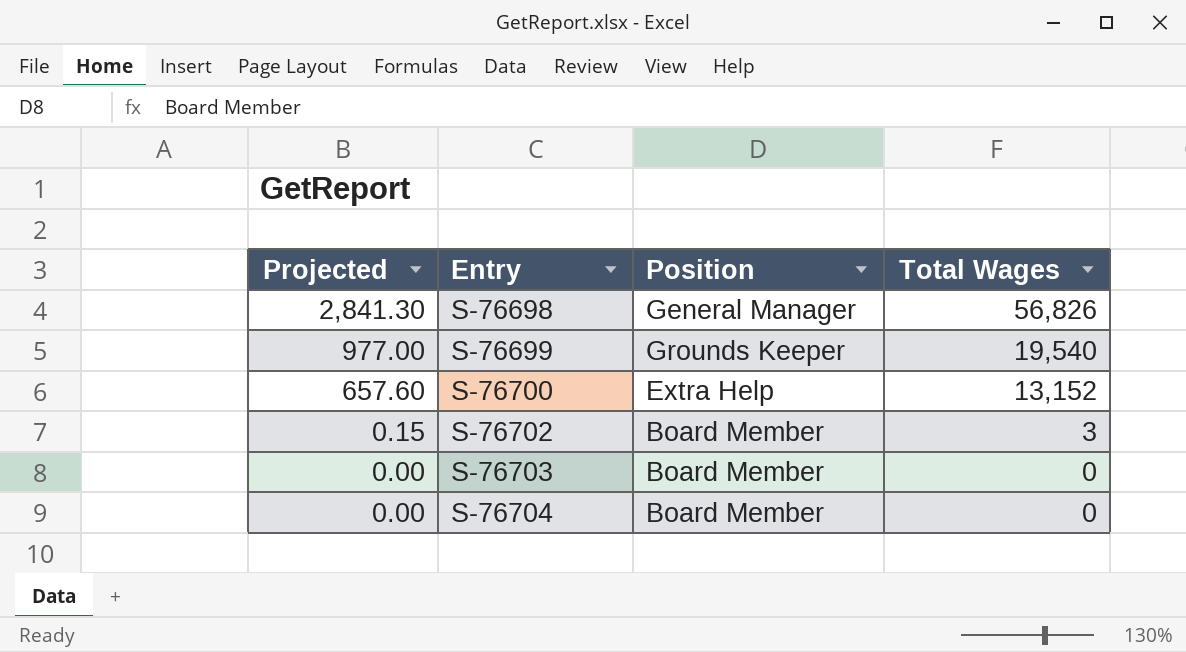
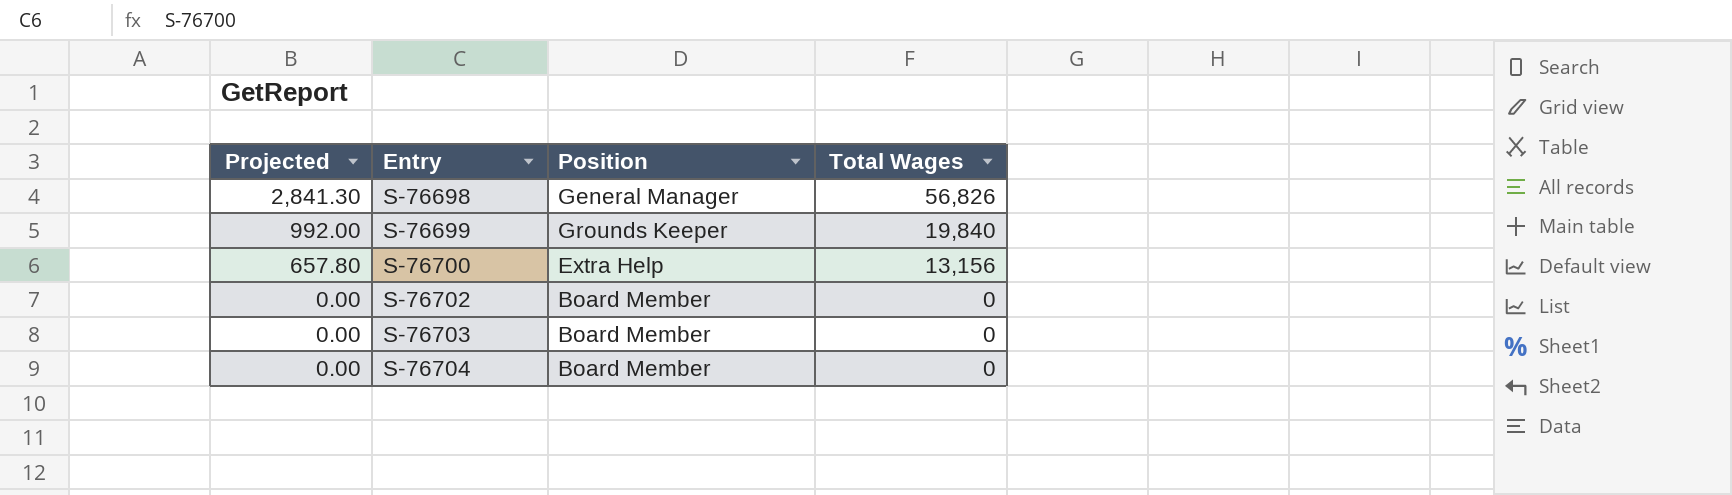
S-76699 | Projected: 977.00 -> 992.00
S-76699 | Total Wages: 19,540 -> 19,840
S-76700 | Projected: 657.60 -> 657.80
S-76700 | Total Wages: 13,152 -> 13,156
S-76702 | Projected: 0.15 -> 0.00
S-76702 | Total Wages: 3 -> 0

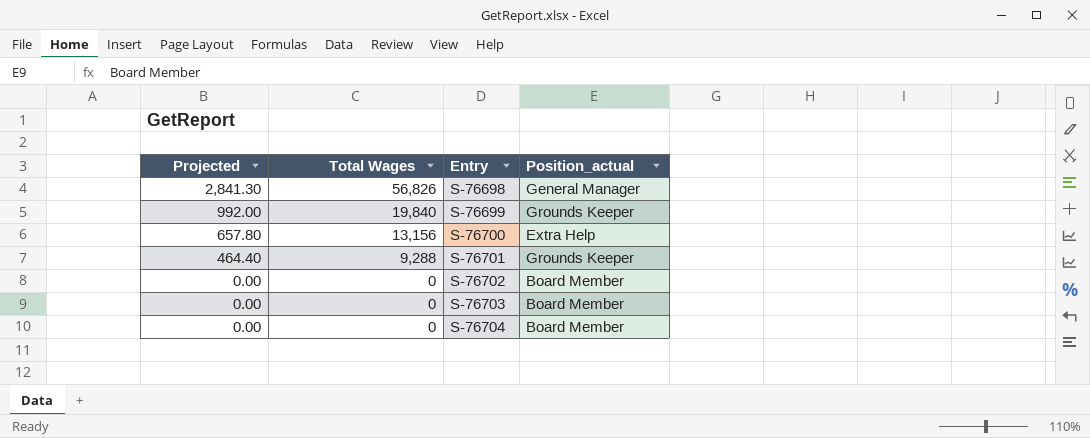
column Total Wages | position: 4 -> 2
column name: Position -> Position_actual
row S-76701: none -> 464.40 | 9,288 | Grounds Keeper

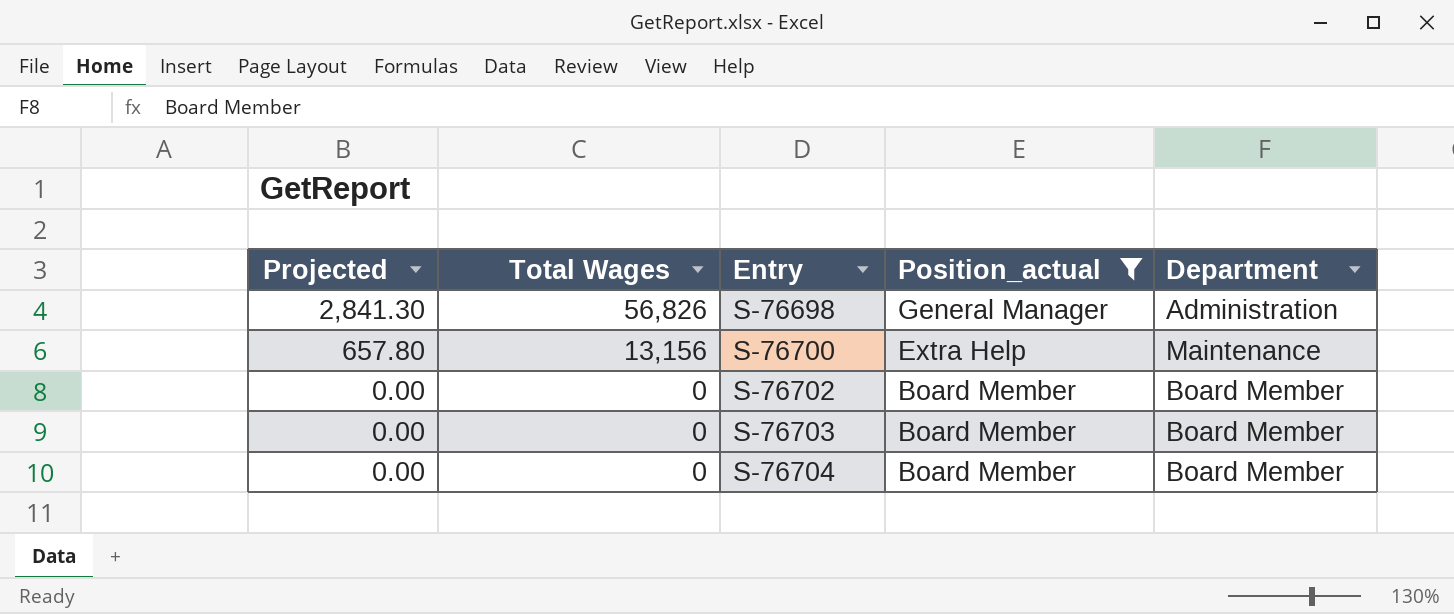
filter: none -> Position_actual != Grounds Keeper
column Department | position: none -> 5

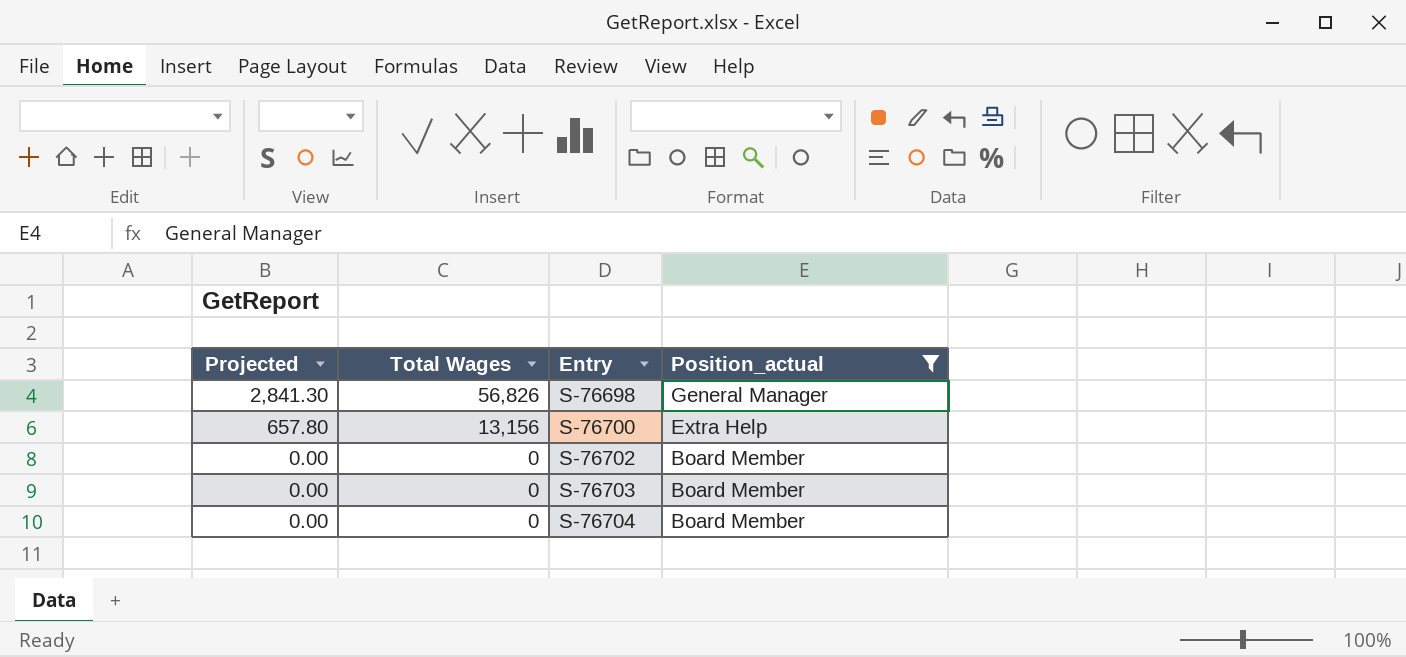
column Department | position: 5 -> none

